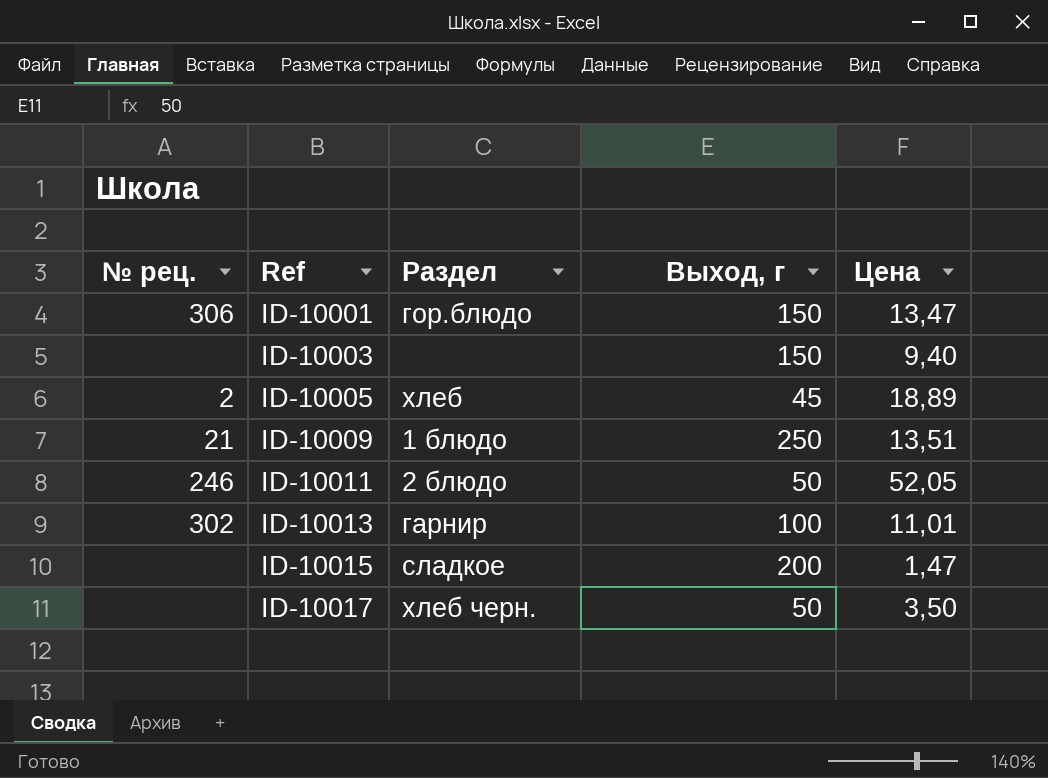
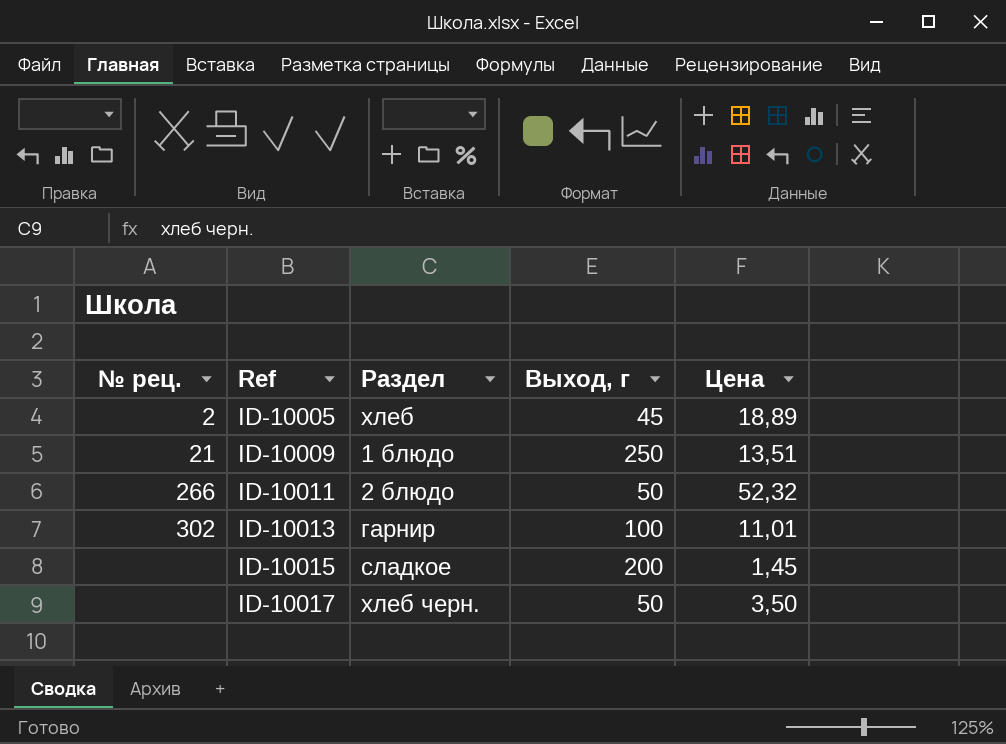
row ID-10001: 306 | гор.блюдо | 150 | 13,47 -> none
row ID-10003: none | none | 150 | 9,40 -> none
ID-10011 | № рец.: 246 -> 266
ID-10011 | Цена: 52,05 -> 52,32
ID-10015 | Цена: 1,47 -> 1,45

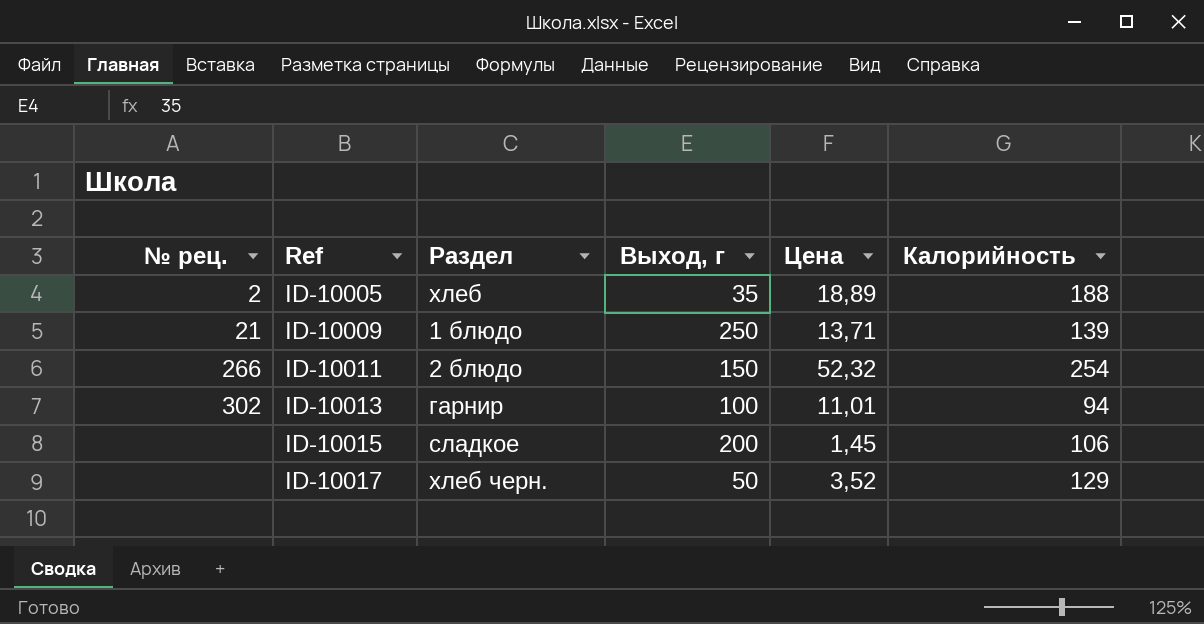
column Калорийность | position: none -> 6
ID-10005 | Выход, г: 45 -> 35
ID-10009 | Цена: 13,51 -> 13,71
ID-10011 | Выход, г: 50 -> 150
ID-10017 | Цена: 3,50 -> 3,52

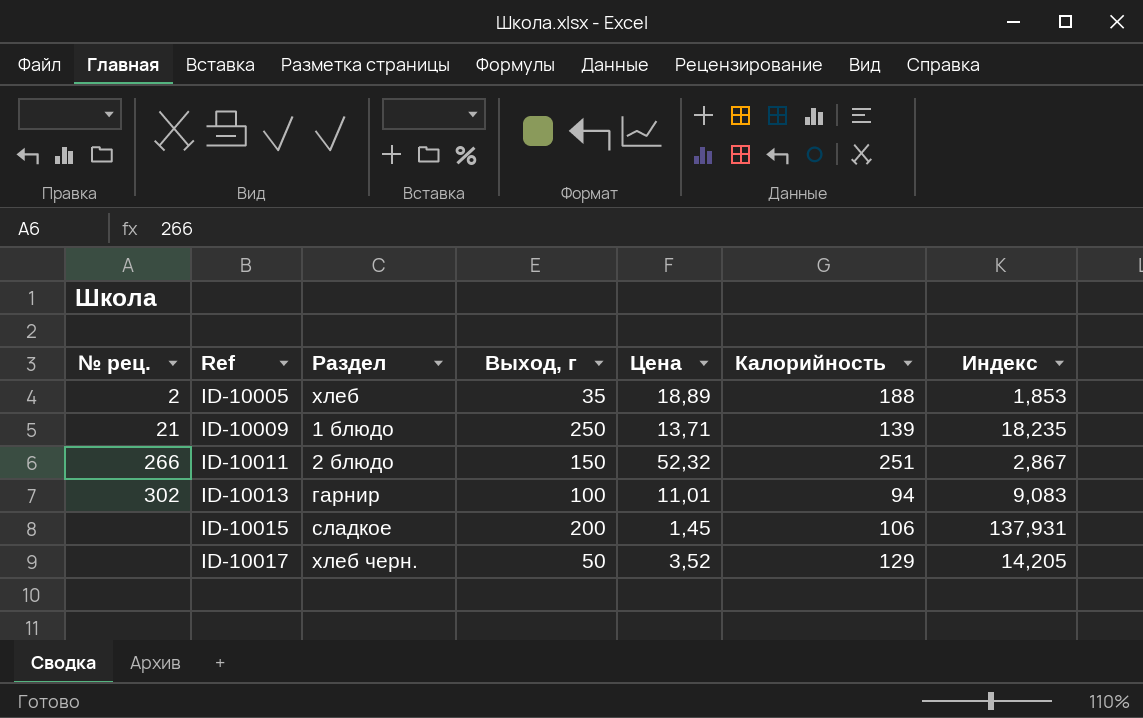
column Индекс | formula: none -> [Выход, г] / [Цена]
ID-10011 | Калорийность: 254 -> 251

